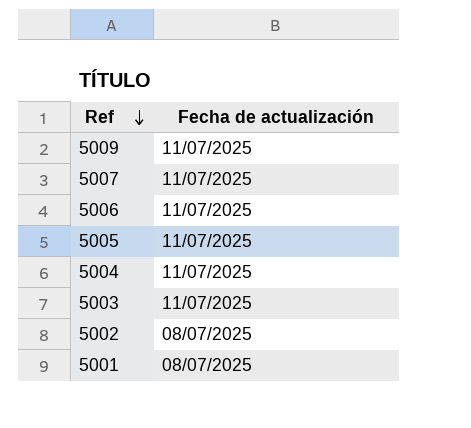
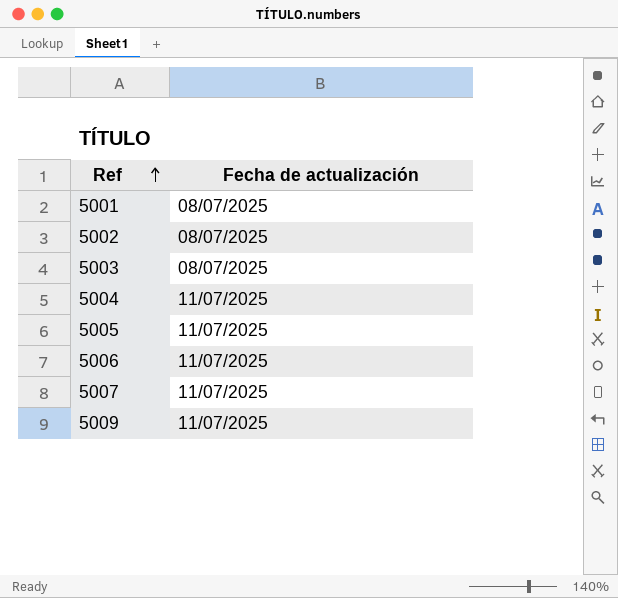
row order: Ref descending -> Ref ascending
5003 | Fecha de actualización: 11/07/2025 -> 08/07/2025

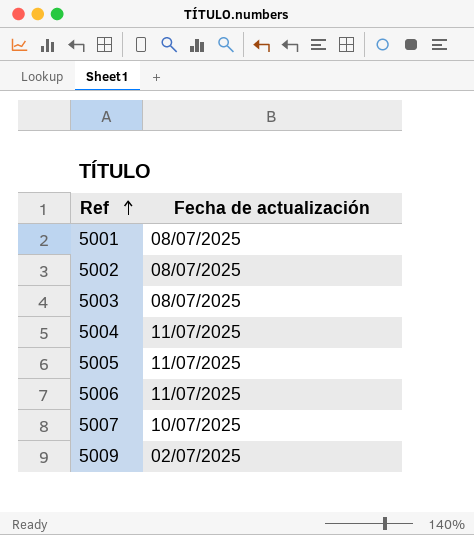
5007 | Fecha de actualización: 11/07/2025 -> 10/07/2025
5009 | Fecha de actualización: 11/07/2025 -> 02/07/2025

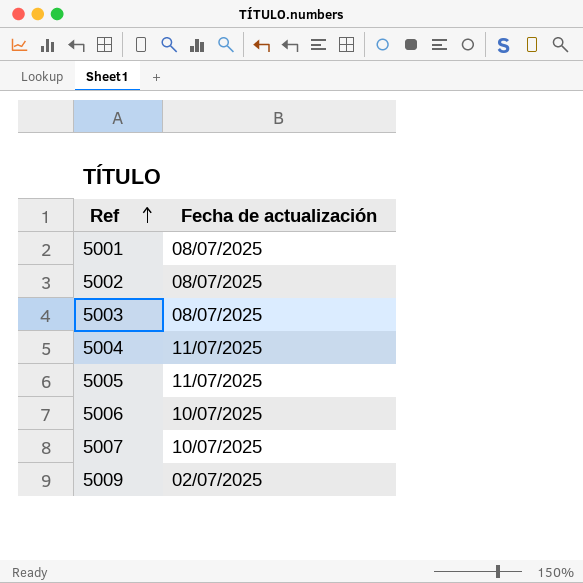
5006 | Fecha de actualización: 11/07/2025 -> 10/07/2025

